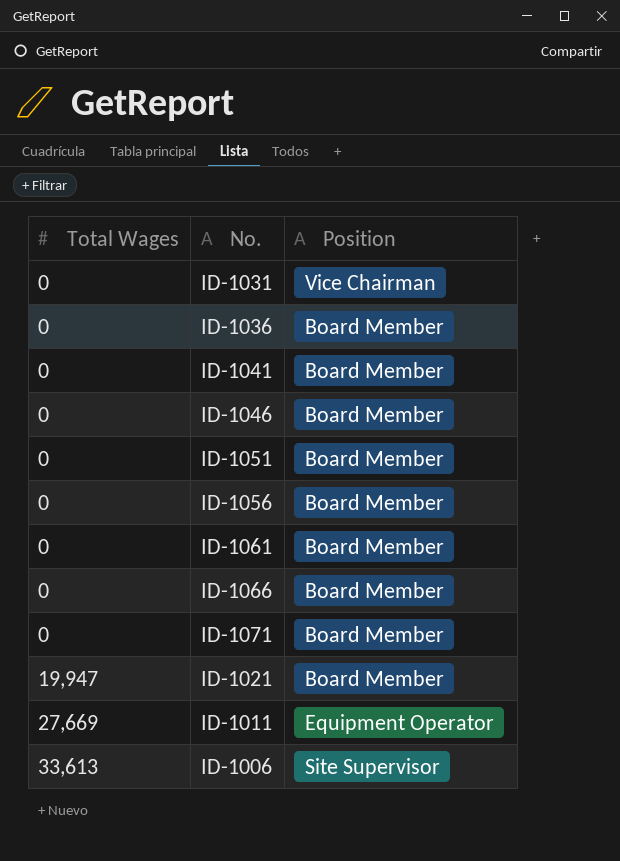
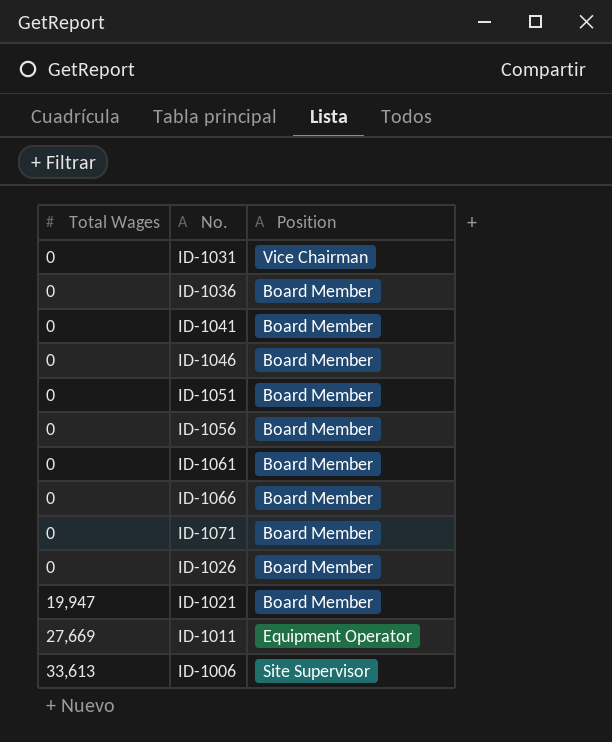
row ID-1026: none -> 0 | Board Member

